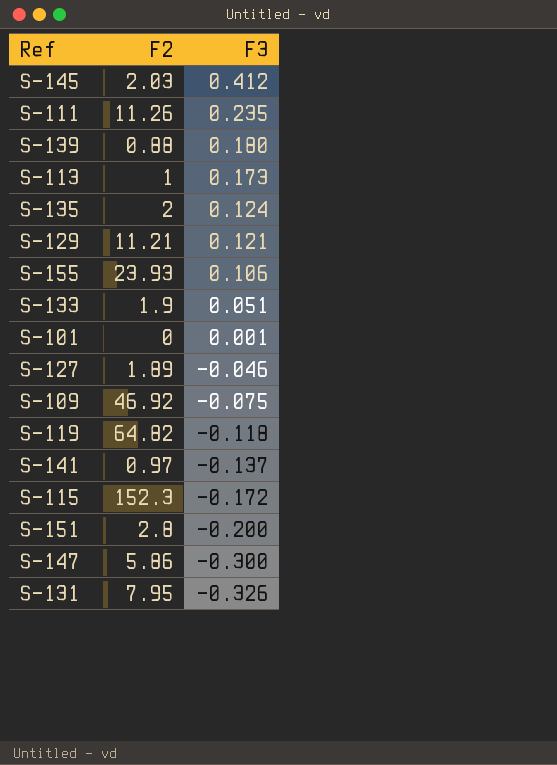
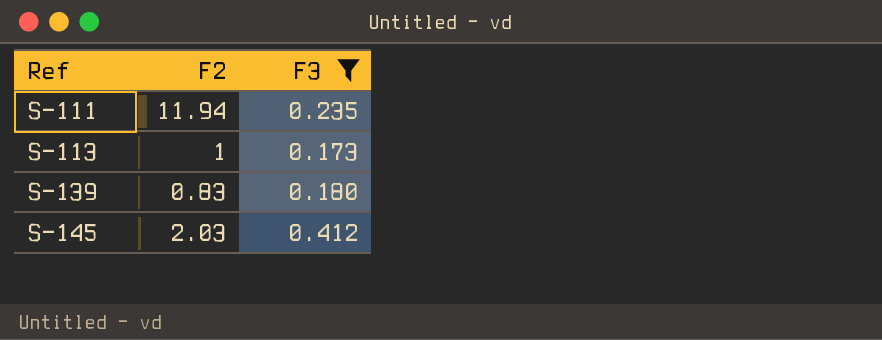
filter: none -> F3 >= 0.173
row order: F3 descending -> Ref ascending
S-111 | F2: 11.26 -> 11.94
S-139 | F2: 0.88 -> 0.83

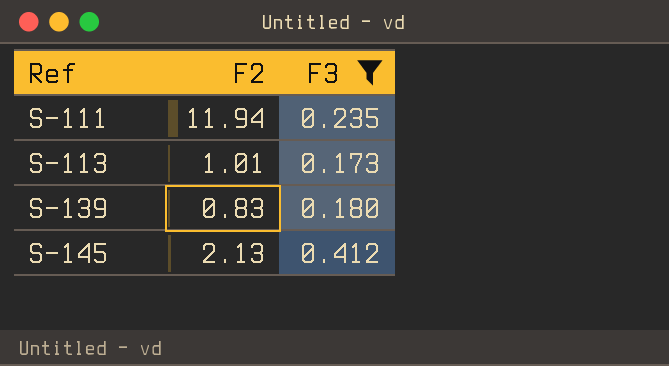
S-113 | F2: 1 -> 1.01
S-145 | F2: 2.03 -> 2.13

